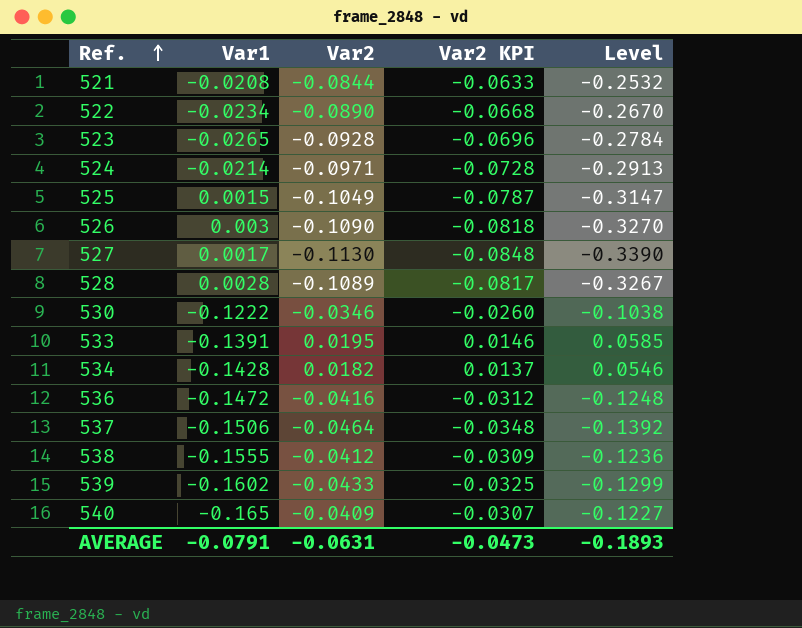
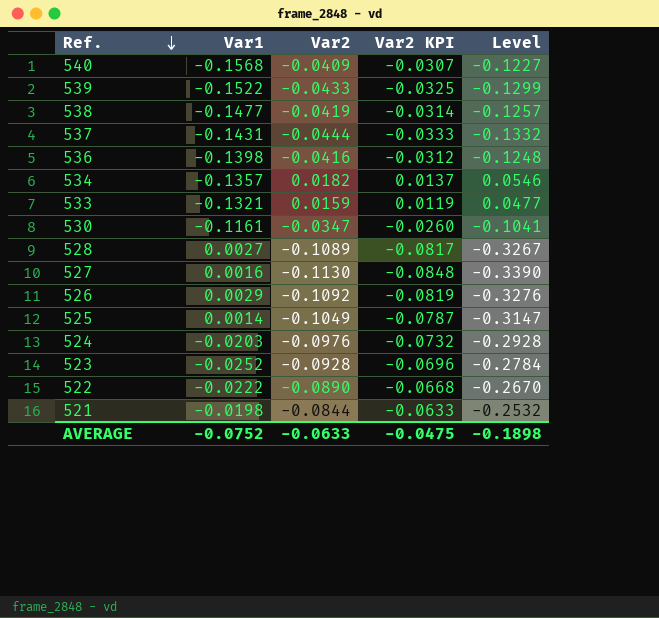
row order: Ref. ascending -> Ref. descending
540 | Var1: -0.165 -> -0.1568
539 | Var1: -0.1602 -> -0.1522
538 | Var1: -0.1555 -> -0.1477
538 | Var2: -0.0412 -> -0.0419
538 | Var2 KPI: -0.0309 -> -0.0314
538 | Level: -0.1236 -> -0.1257
537 | Var1: -0.1506 -> -0.1431
537 | Var2: -0.0464 -> -0.0444
537 | Var2 KPI: -0.0348 -> -0.0333
537 | Level: -0.1392 -> -0.1332
536 | Var1: -0.1472 -> -0.1398
534 | Var1: -0.1428 -> -0.1357
533 | Var1: -0.1391 -> -0.1321
533 | Var2: 0.0195 -> 0.0159
533 | Var2 KPI: 0.0146 -> 0.0119
533 | Level: 0.0585 -> 0.0477
530 | Var1: -0.1222 -> -0.1161
530 | Var2: -0.0346 -> -0.0347
530 | Level: -0.1038 -> -0.1041
528 | Var1: 0.0028 -> 0.0027
527 | Var1: 0.0017 -> 0.0016
526 | Var1: 0.003 -> 0.0029
526 | Var2: -0.1090 -> -0.1092
526 | Var2 KPI: -0.0818 -> -0.0819
526 | Level: -0.3270 -> -0.3276
525 | Var1: 0.0015 -> 0.0014
524 | Var1: -0.0214 -> -0.0203
524 | Var2: -0.0971 -> -0.0976
524 | Var2 KPI: -0.0728 -> -0.0732
524 | Level: -0.2913 -> -0.2928
523 | Var1: -0.0265 -> -0.0252
522 | Var1: -0.0234 -> -0.0222
521 | Var1: -0.0208 -> -0.0198
AVERAGE | Var1: -0.0791 -> -0.0752
AVERAGE | Var2: -0.0631 -> -0.0633
AVERAGE | Var2 KPI: -0.0473 -> -0.0475
AVERAGE | Level: -0.1893 -> -0.1898

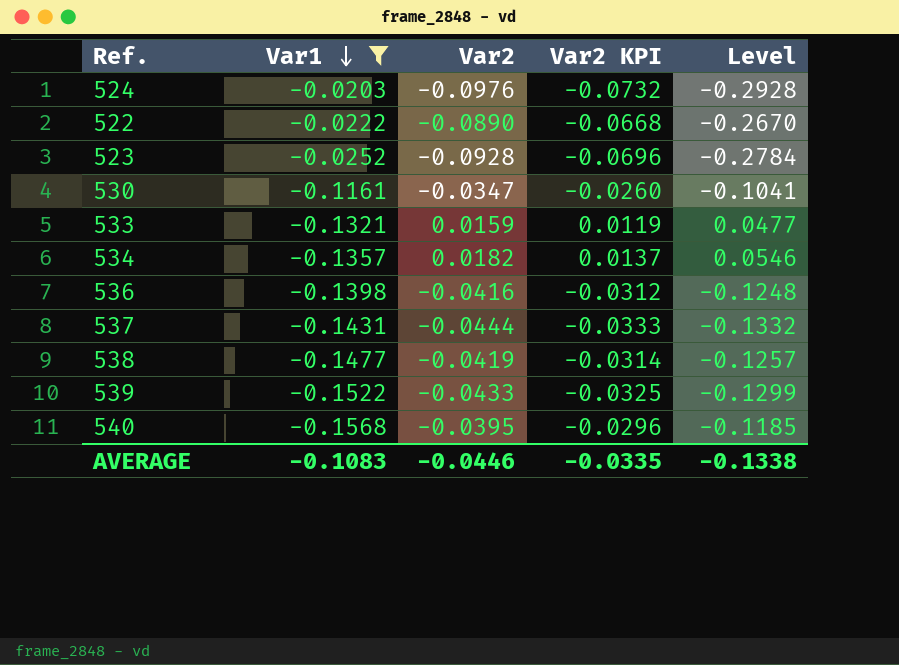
filter: none -> Var1 <= -0.0203
row order: Ref. descending -> Var1 descending
540 | Var2: -0.0409 -> -0.0395
540 | Var2 KPI: -0.0307 -> -0.0296
540 | Level: -0.1227 -> -0.1185
AVERAGE | Var1: -0.0752 -> -0.1083
AVERAGE | Var2: -0.0633 -> -0.0446
AVERAGE | Var2 KPI: -0.0475 -> -0.0335
AVERAGE | Level: -0.1898 -> -0.1338

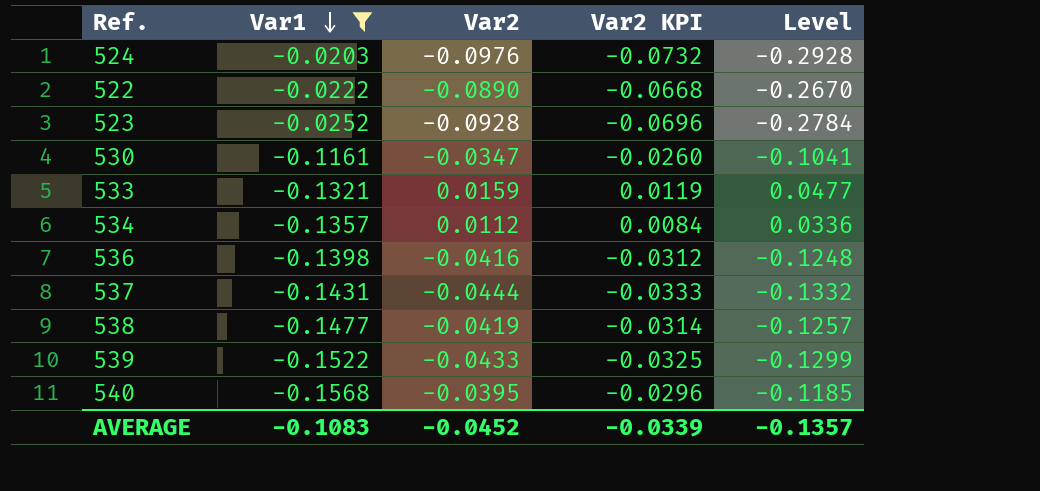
534 | Var2: 0.0182 -> 0.0112
534 | Var2 KPI: 0.0137 -> 0.0084
534 | Level: 0.0546 -> 0.0336
AVERAGE | Var2: -0.0446 -> -0.0452
AVERAGE | Var2 KPI: -0.0335 -> -0.0339
AVERAGE | Level: -0.1338 -> -0.1357

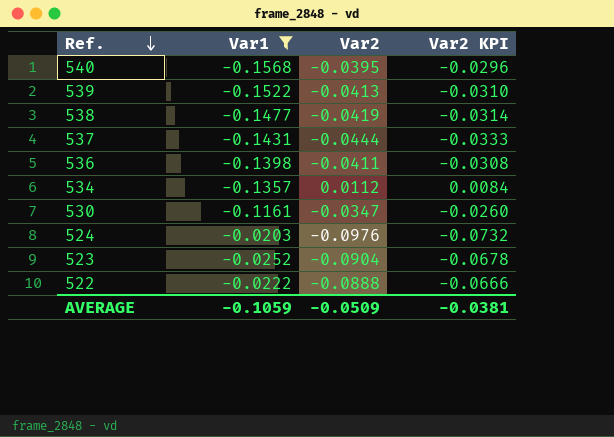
row order: Var1 descending -> Ref. descending
column Level | formula: [Var2] * 3 -> none
row 533: -0.1321 | 0.0159 | 0.0119 | 0.0477 -> none
539 | Var2: -0.0433 -> -0.0413
539 | Var2 KPI: -0.0325 -> -0.0310
536 | Var2: -0.0416 -> -0.0411
536 | Var2 KPI: -0.0312 -> -0.0308
523 | Var2: -0.0928 -> -0.0904
523 | Var2 KPI: -0.0696 -> -0.0678
522 | Var2: -0.0890 -> -0.0888
522 | Var2 KPI: -0.0668 -> -0.0666
AVERAGE | Var1: -0.1083 -> -0.1059
AVERAGE | Var2: -0.0452 -> -0.0509
AVERAGE | Var2 KPI: -0.0339 -> -0.0381

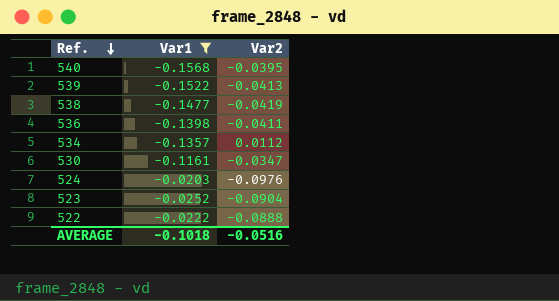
column Var2 KPI | formula: [Var2] * 0.75 -> none
row 537: -0.1431 | -0.0444 | -0.0333 -> none
AVERAGE | Var1: -0.1059 -> -0.1018
AVERAGE | Var2: -0.0509 -> -0.0516

